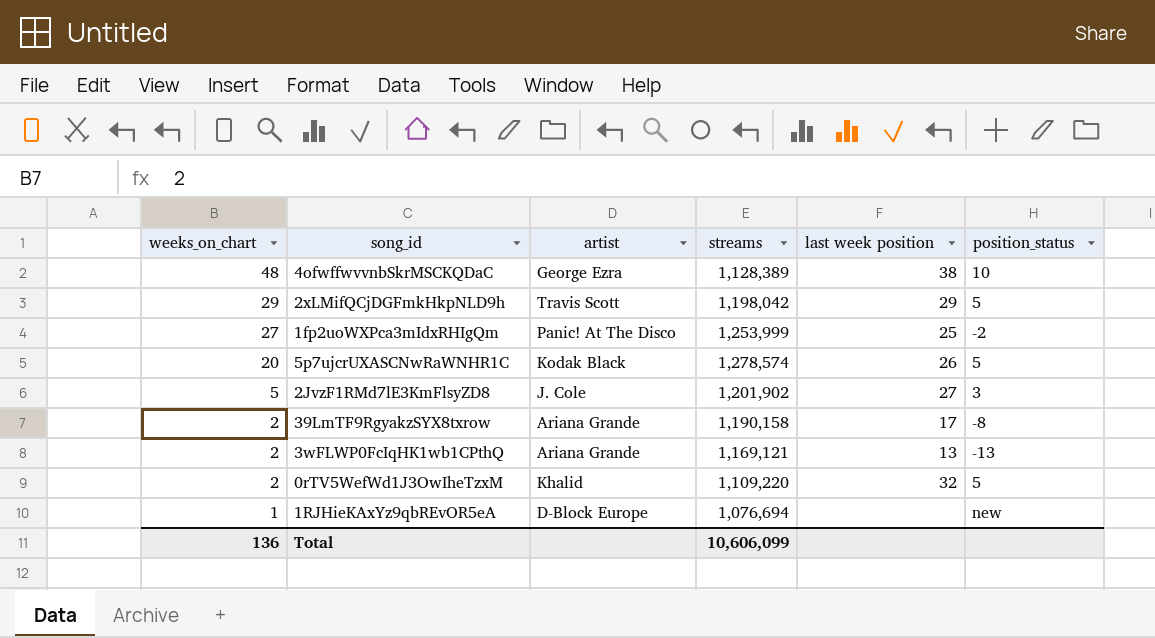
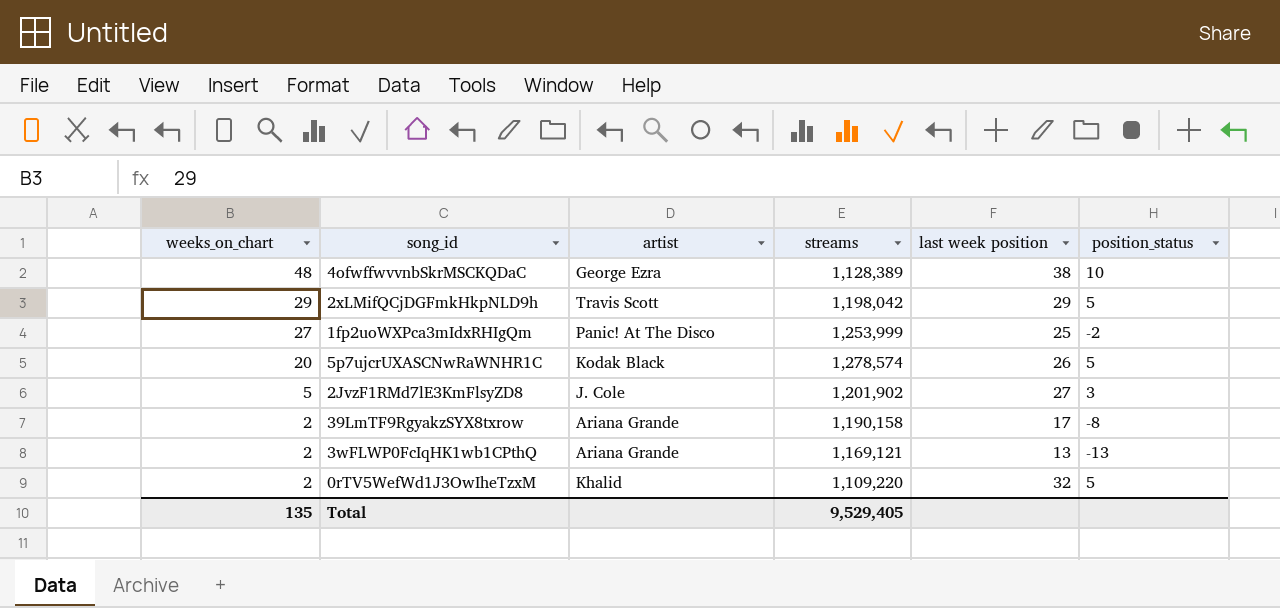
row 1RJHieKAxYz9qbREvOR5eA: 1 | D-Block Europe | 1,076,694 | none | new -> none
Total | weeks_on_chart: 136 -> 135
Total | streams: 10,606,099 -> 9,529,405

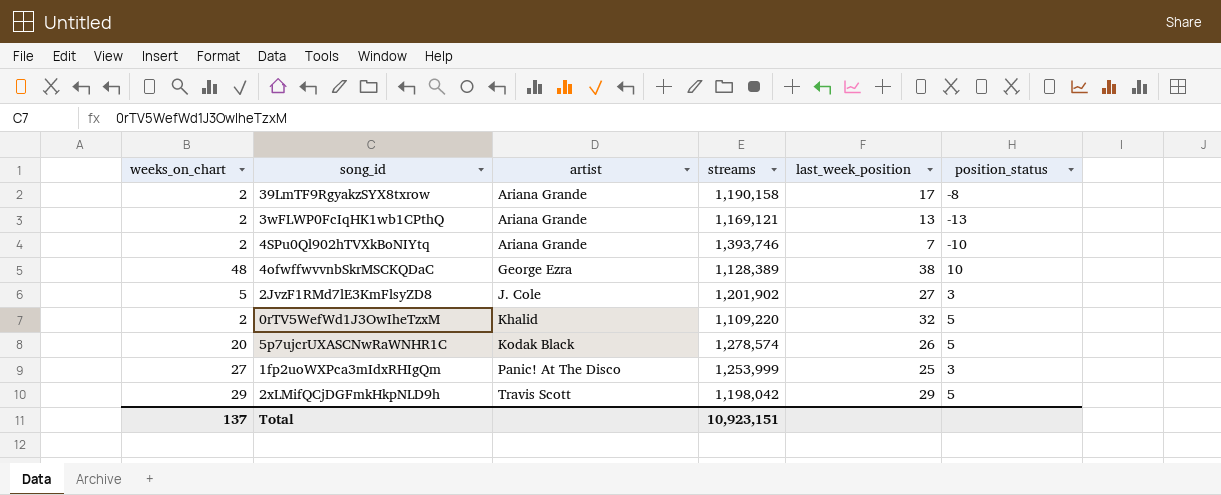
row order: weeks_on_chart descending -> artist ascending
column name: last week position -> last_week_position
row 4SPu0Ql902hTVXkBoNIYtq: none -> 2 | Ariana Grande | 1,393,746 | 7 | -10
1fp2uoWXPca3mIdxRHIgQm | position_status: -2 -> 3
Total | weeks_on_chart: 135 -> 137
Total | streams: 9,529,405 -> 10,923,151

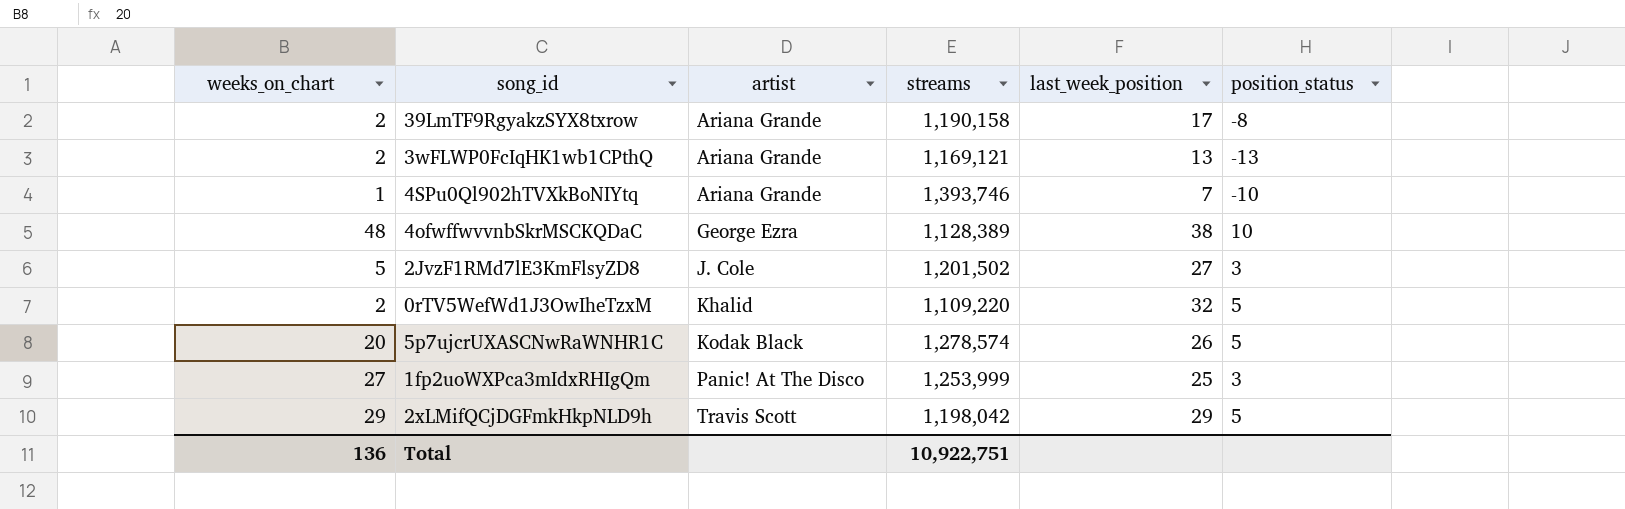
4SPu0Ql902hTVXkBoNIYtq | weeks_on_chart: 2 -> 1
2JvzF1RMd7lE3KmFlsyZD8 | streams: 1,201,902 -> 1,201,502
Total | weeks_on_chart: 137 -> 136
Total | streams: 10,923,151 -> 10,922,751

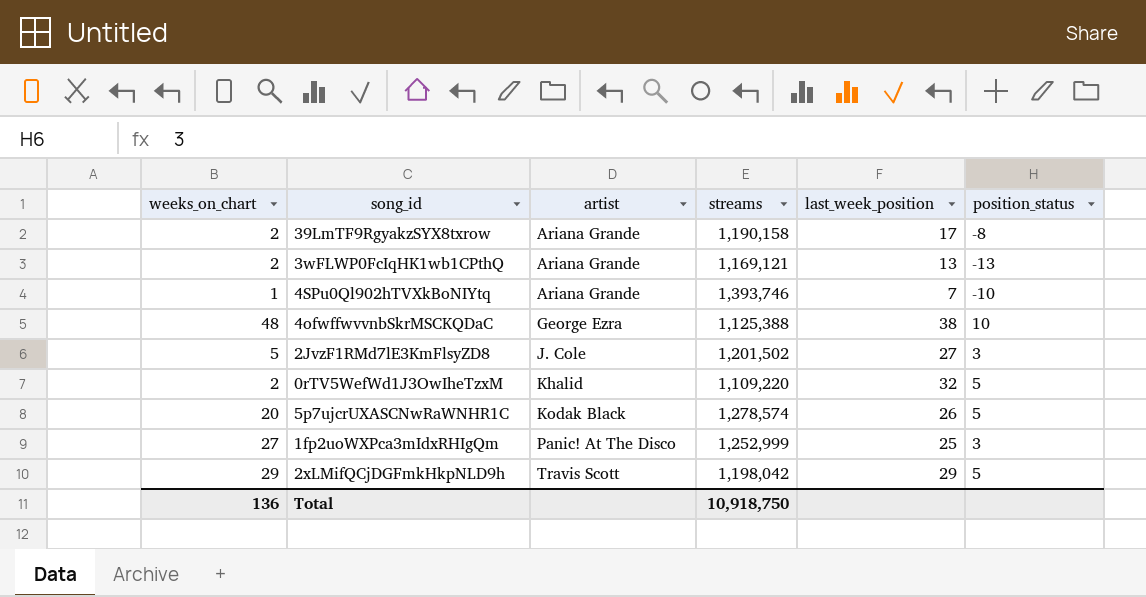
4ofwffwvvnbSkrMSCKQDaC | streams: 1,128,389 -> 1,125,388
1fp2uoWXPca3mIdxRHIgQm | streams: 1,253,999 -> 1,252,999
Total | streams: 10,922,751 -> 10,918,750

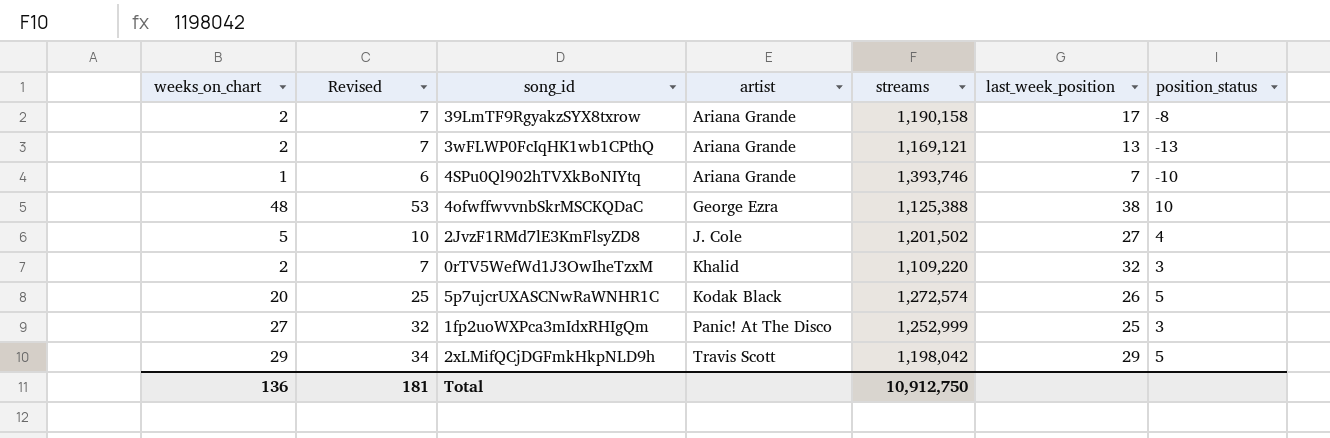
column Revised | formula: none -> [weeks_on_chart] + 5
2JvzF1RMd7lE3KmFlsyZD8 | position_status: 3 -> 4
0rTV5WefWd1J3OwIheTzxM | position_status: 5 -> 3
5p7ujcrUXASCNwRaWNHR1C | streams: 1,278,574 -> 1,272,574
Total | streams: 10,918,750 -> 10,912,750

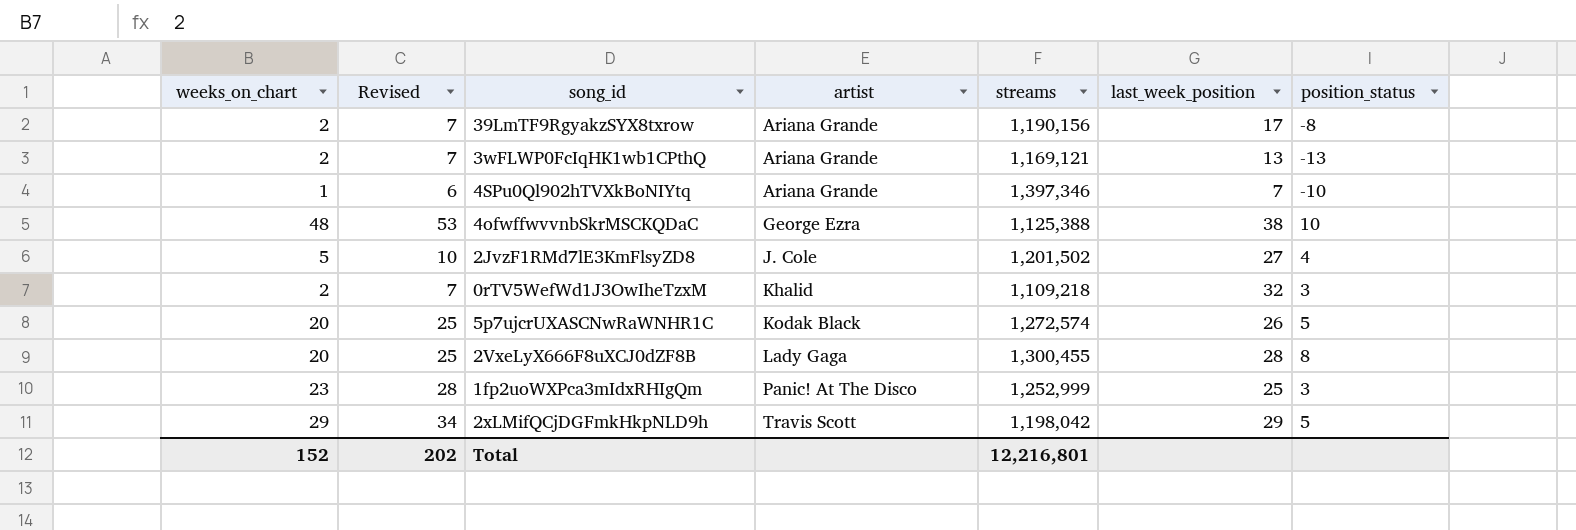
39LmTF9RgyakzSYX8txrow | streams: 1,190,158 -> 1,190,156
4SPu0Ql902hTVXkBoNIYtq | streams: 1,393,746 -> 1,397,346
0rTV5WefWd1J3OwIheTzxM | streams: 1,109,220 -> 1,109,218
row 2VxeLyX666F8uXCJ0dZF8B: none -> 20 | 25 | Lady Gaga | 1,300,455 | 28 | 8
1fp2uoWXPca3mIdxRHIgQm | weeks_on_chart: 27 -> 23
1fp2uoWXPca3mIdxRHIgQm | Revised: 32 -> 28
Total | weeks_on_chart: 136 -> 152
Total | Revised: 181 -> 202
Total | streams: 10,912,750 -> 12,216,801

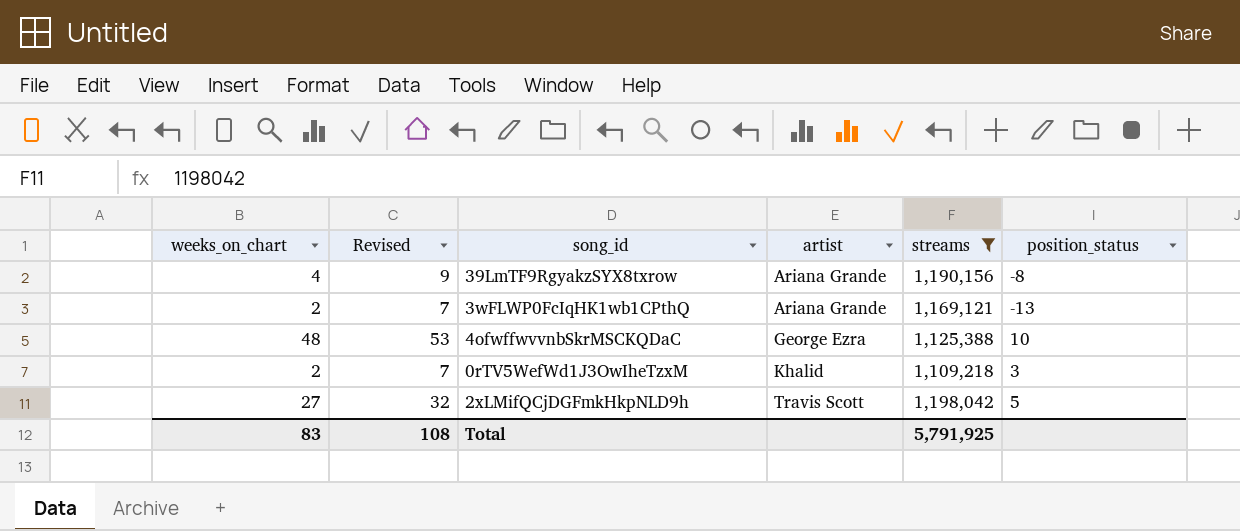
filter: none -> streams <= 1,198,042
column last_week_position | position: 6 -> none
39LmTF9RgyakzSYX8txrow | weeks_on_chart: 2 -> 4
39LmTF9RgyakzSYX8txrow | Revised: 7 -> 9
2xLMifQCjDGFmkHkpNLD9h | weeks_on_chart: 29 -> 27
2xLMifQCjDGFmkHkpNLD9h | Revised: 34 -> 32
Total | weeks_on_chart: 152 -> 83
Total | Revised: 202 -> 108
Total | streams: 12,216,801 -> 5,791,925

